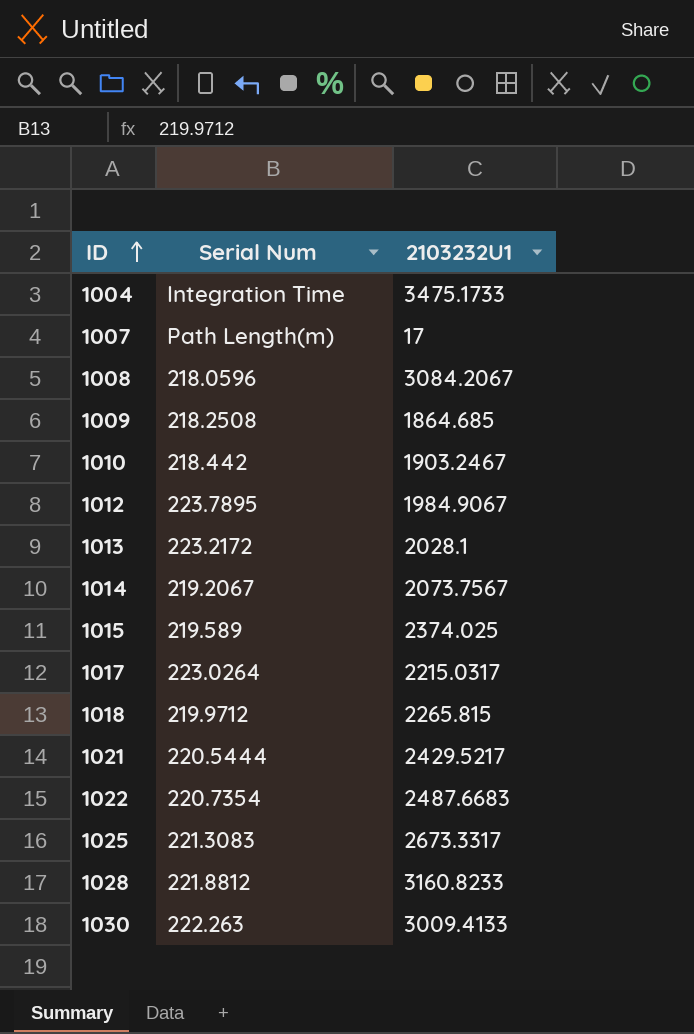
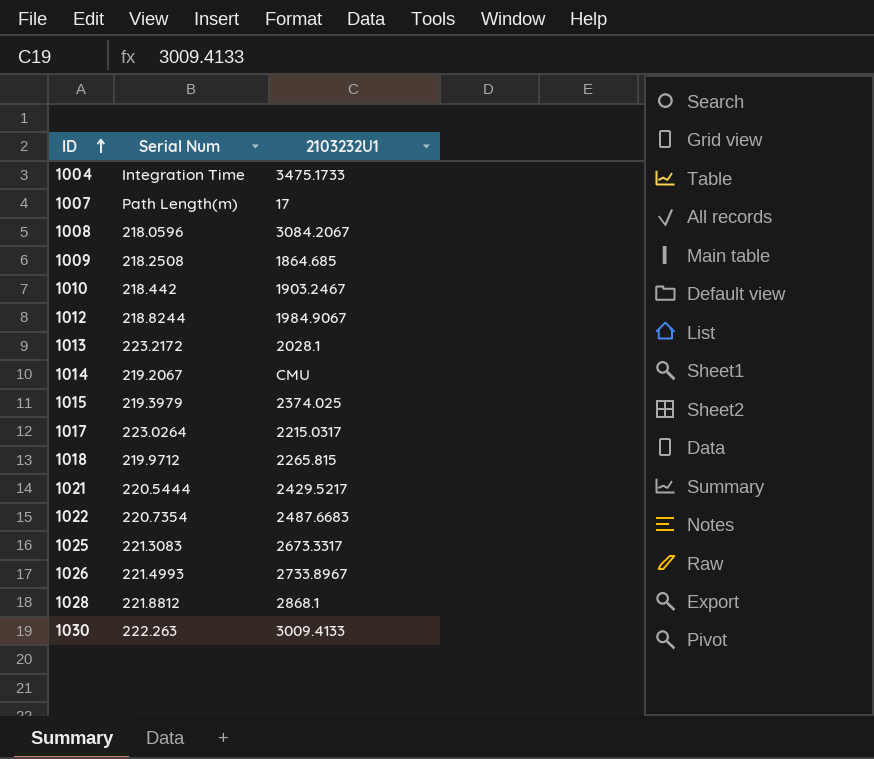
1012 | Serial Num: 223.7895 -> 218.8244
1014 | 2103232U1: 2073.7567 -> CMU
1015 | Serial Num: 219.589 -> 219.3979
row 1026: none -> 221.4993 | 2733.8967
1028 | 2103232U1: 3160.8233 -> 2868.1

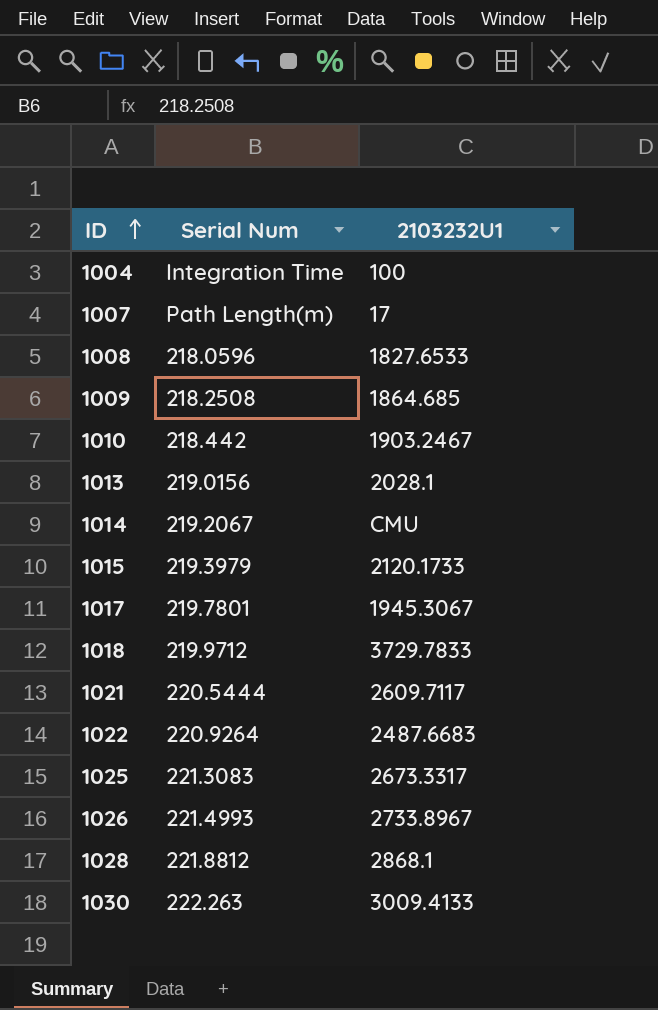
row 1012: 218.8244 | 1984.9067 -> none
1004 | 2103232U1: 3475.1733 -> 100
1008 | 2103232U1: 3084.2067 -> 1827.6533
1013 | Serial Num: 223.2172 -> 219.0156
1015 | 2103232U1: 2374.025 -> 2120.1733
1017 | Serial Num: 223.0264 -> 219.7801
1017 | 2103232U1: 2215.0317 -> 1945.3067
1018 | 2103232U1: 2265.815 -> 3729.7833
1021 | 2103232U1: 2429.5217 -> 2609.7117
1022 | Serial Num: 220.7354 -> 220.9264

